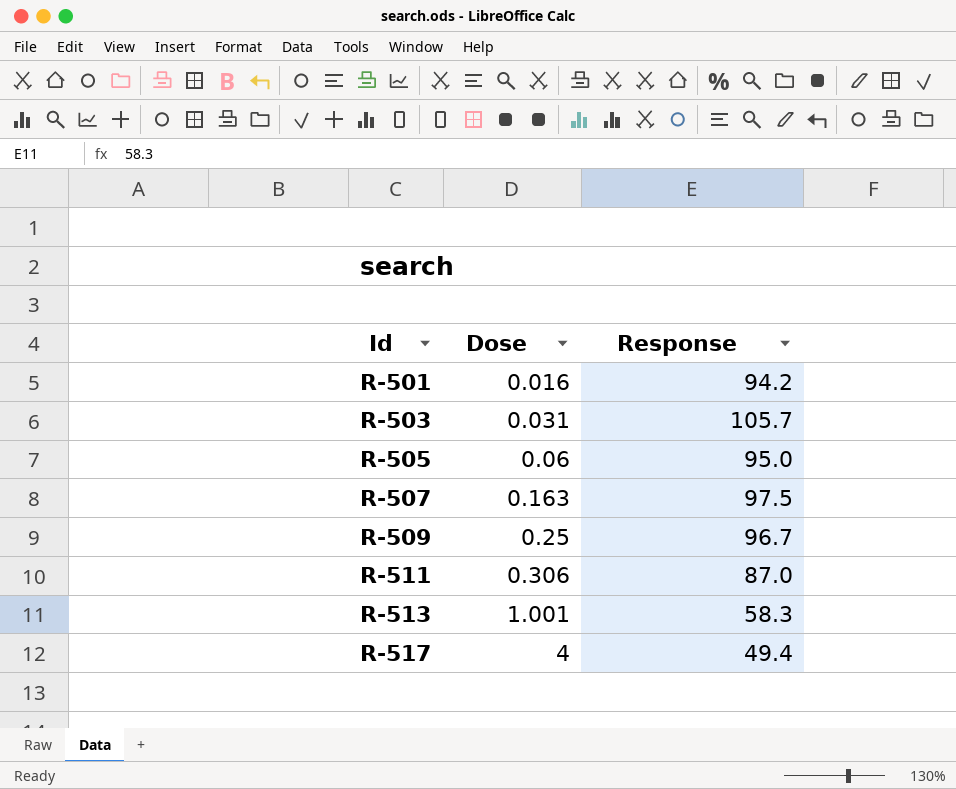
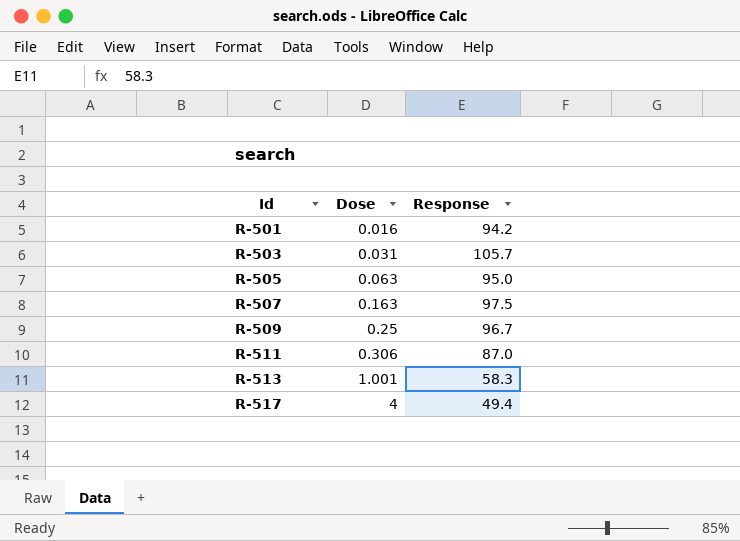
R-505 | Dose: 0.06 -> 0.063

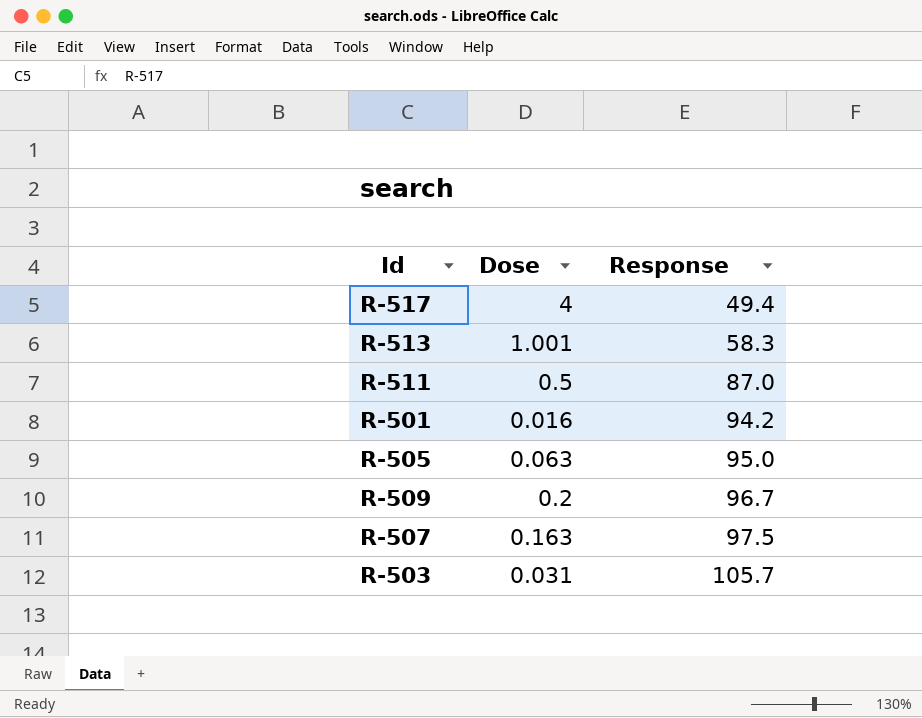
row order: Id ascending -> Response ascending
R-511 | Dose: 0.306 -> 0.5
R-509 | Dose: 0.25 -> 0.2

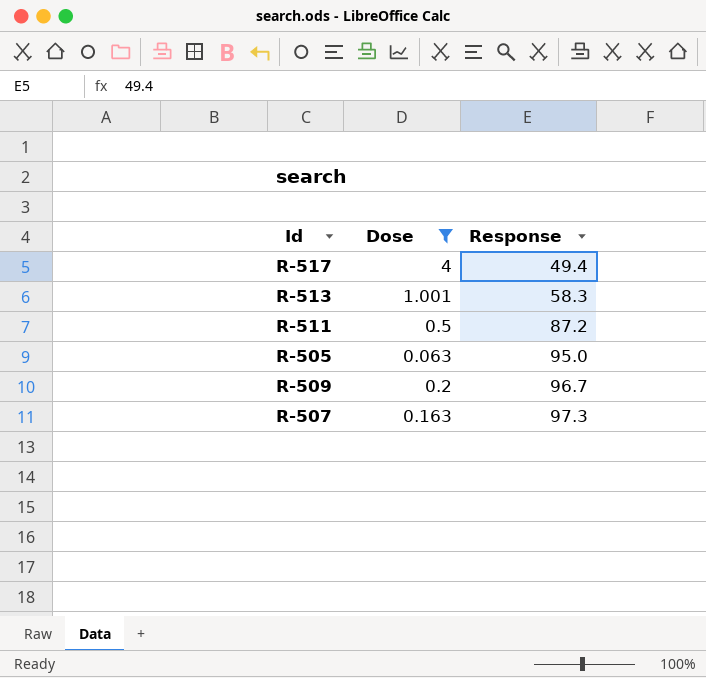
filter: none -> Dose >= 0.063
R-511 | Response: 87.0 -> 87.2
R-507 | Response: 97.5 -> 97.3

